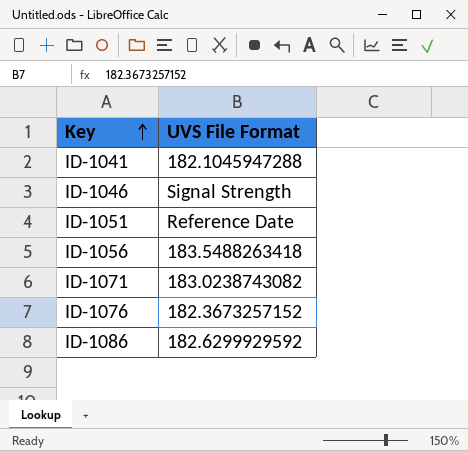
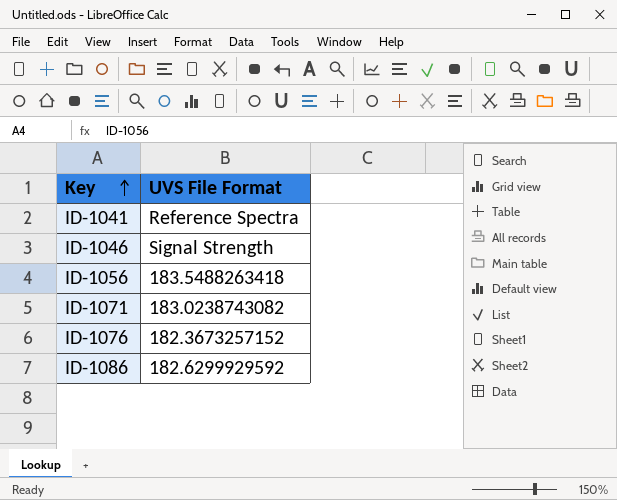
row ID-1051: Reference Date -> none
ID-1041 | UVS File Format: 182.1045947288 -> Reference Spectra

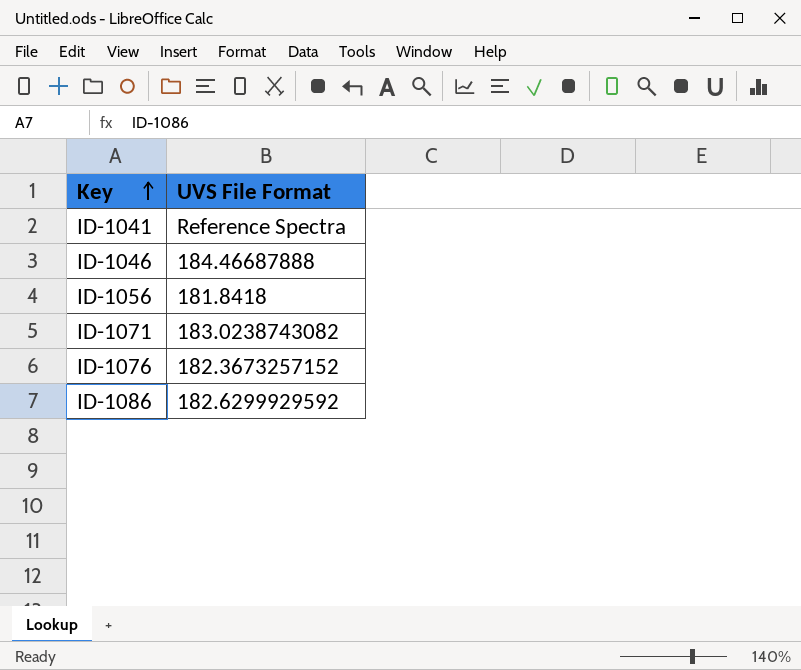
ID-1046 | UVS File Format: Signal Strength -> 184.46687888
ID-1056 | UVS File Format: 183.5488263418 -> 181.8418

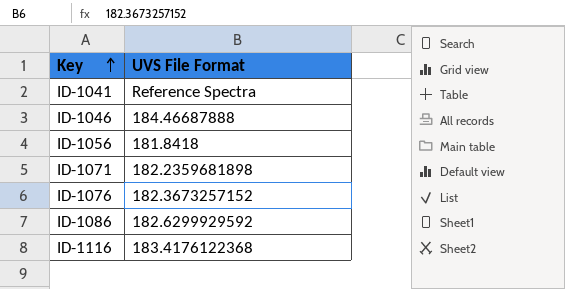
ID-1071 | UVS File Format: 183.0238743082 -> 182.2359681898
row ID-1116: none -> 183.4176122368

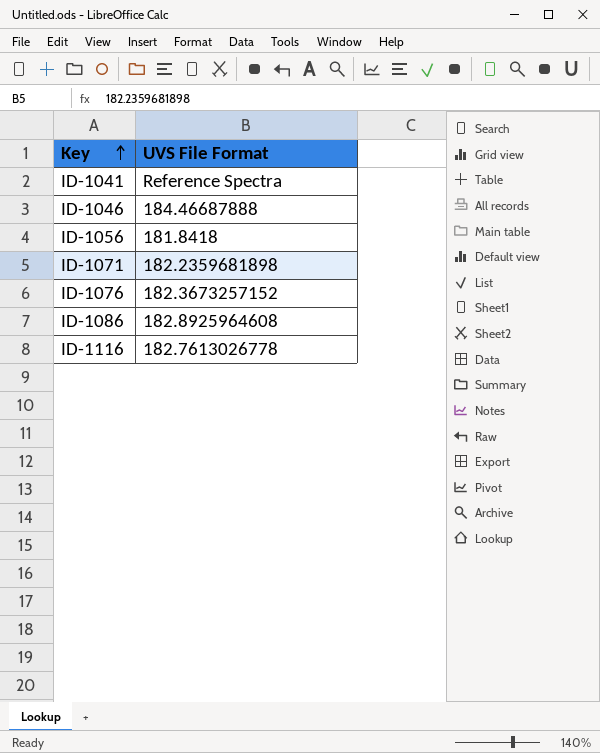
ID-1086 | UVS File Format: 182.6299929592 -> 182.8925964608
ID-1116 | UVS File Format: 183.4176122368 -> 182.7613026778

